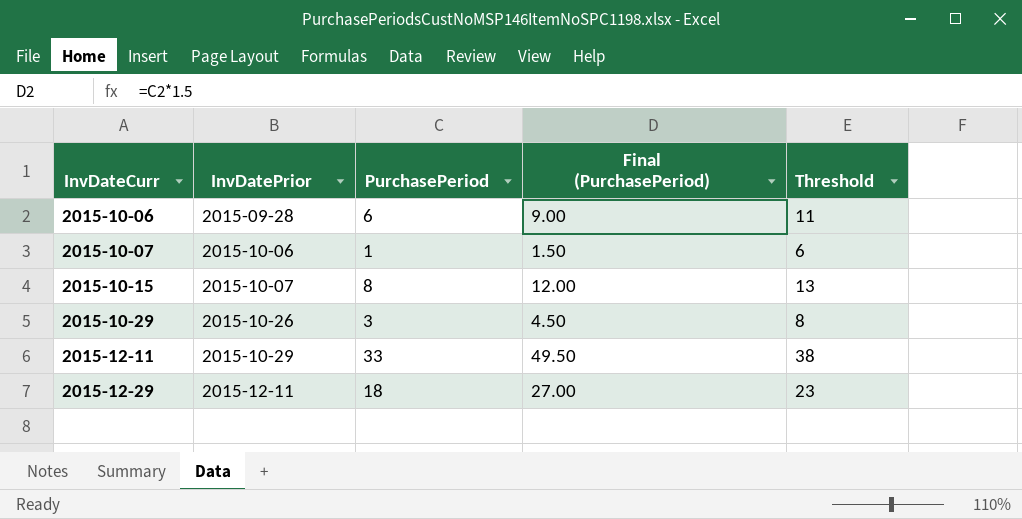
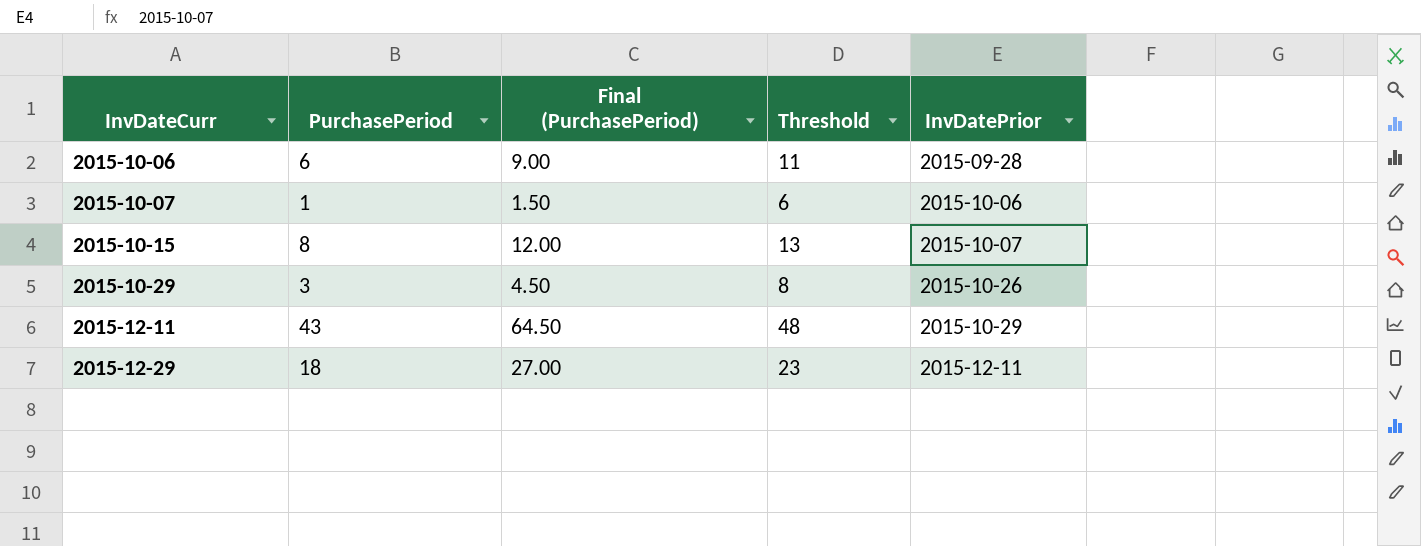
column InvDatePrior | position: 2 -> 5
2015-12-11 | PurchasePeriod: 33 -> 43
2015-12-11 | Final (PurchasePeriod): 49.50 -> 64.50
2015-12-11 | Threshold: 38 -> 48

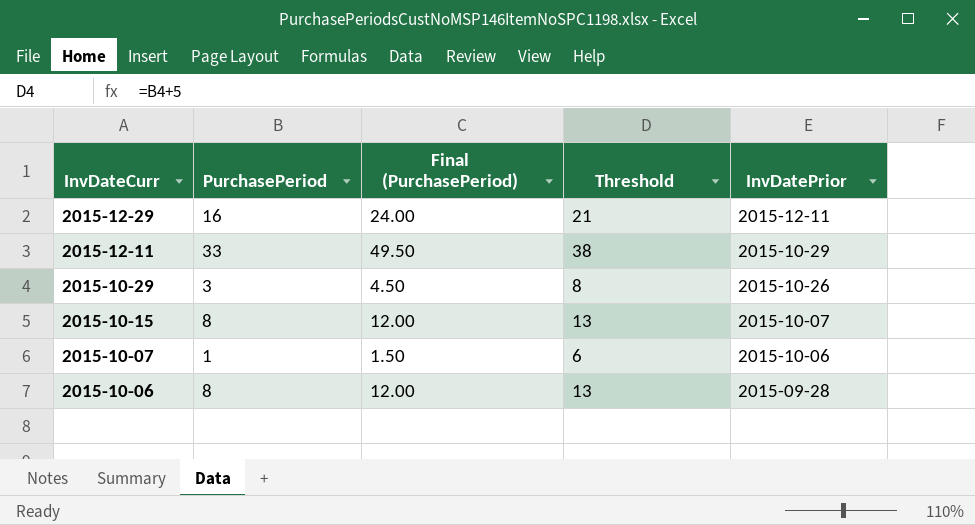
row order: InvDateCurr ascending -> InvDateCurr descending
2015-12-29 | PurchasePeriod: 18 -> 16
2015-12-29 | Final (PurchasePeriod): 27.00 -> 24.00
2015-12-29 | Threshold: 23 -> 21
2015-12-11 | PurchasePeriod: 43 -> 33
2015-12-11 | Final (PurchasePeriod): 64.50 -> 49.50
2015-12-11 | Threshold: 48 -> 38
2015-10-06 | PurchasePeriod: 6 -> 8
2015-10-06 | Final (PurchasePeriod): 9.00 -> 12.00
2015-10-06 | Threshold: 11 -> 13

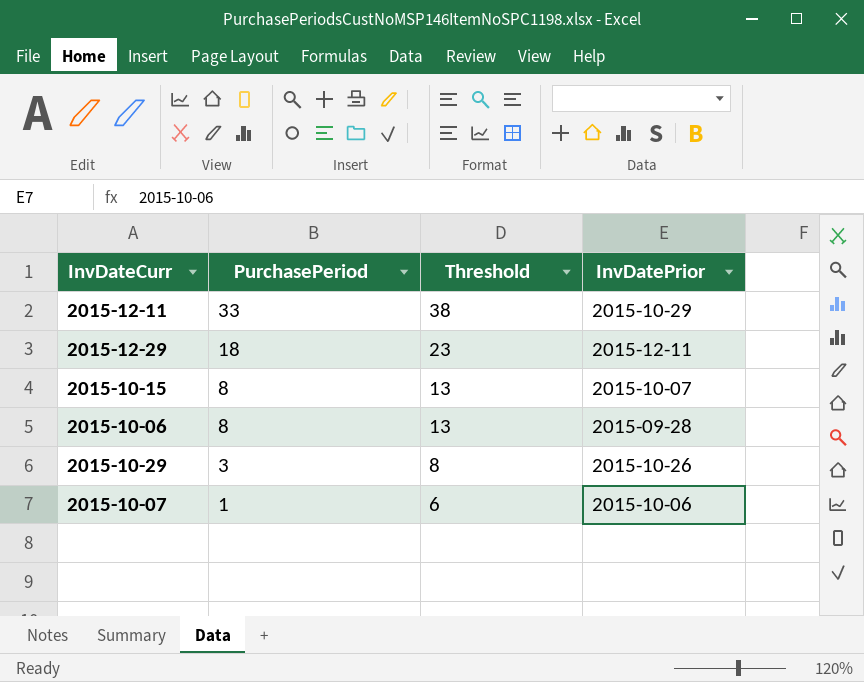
row order: InvDateCurr descending -> PurchasePeriod descending
column Final (PurchasePeriod) | formula: [PurchasePeriod] * 1.5 -> none
2015-12-29 | PurchasePeriod: 16 -> 18
2015-12-29 | Threshold: 21 -> 23

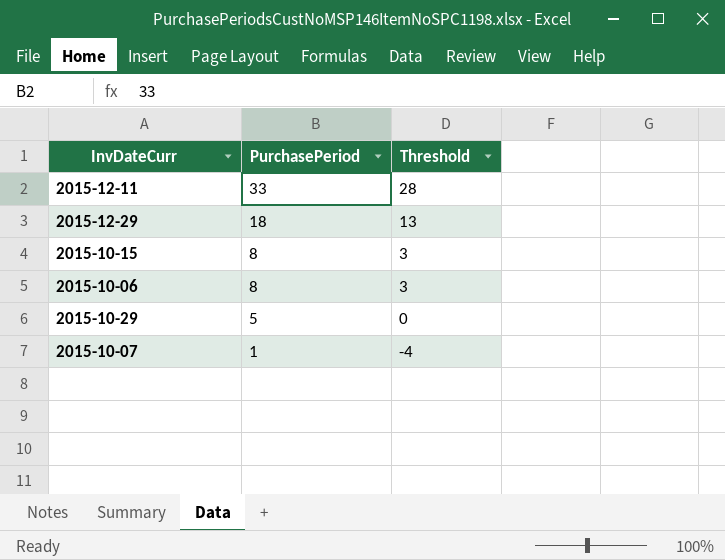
column InvDatePrior | position: 4 -> none
column Threshold | formula: [PurchasePeriod] + 5 -> [PurchasePeriod] - 5
2015-10-29 | PurchasePeriod: 3 -> 5

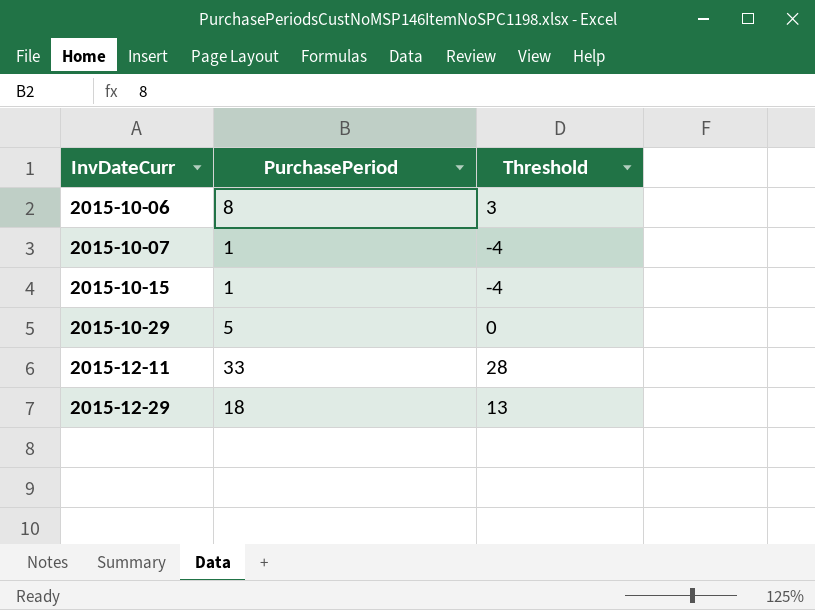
row order: PurchasePeriod descending -> InvDateCurr ascending
2015-10-15 | PurchasePeriod: 8 -> 1
2015-10-15 | Threshold: 3 -> -4

